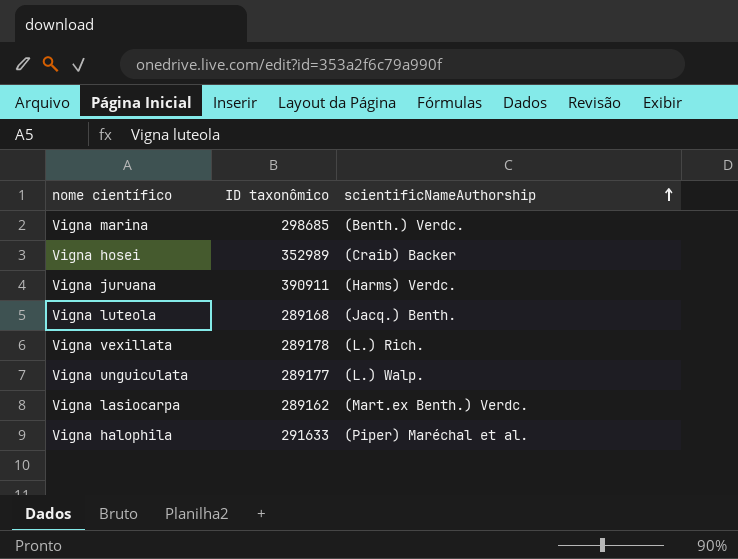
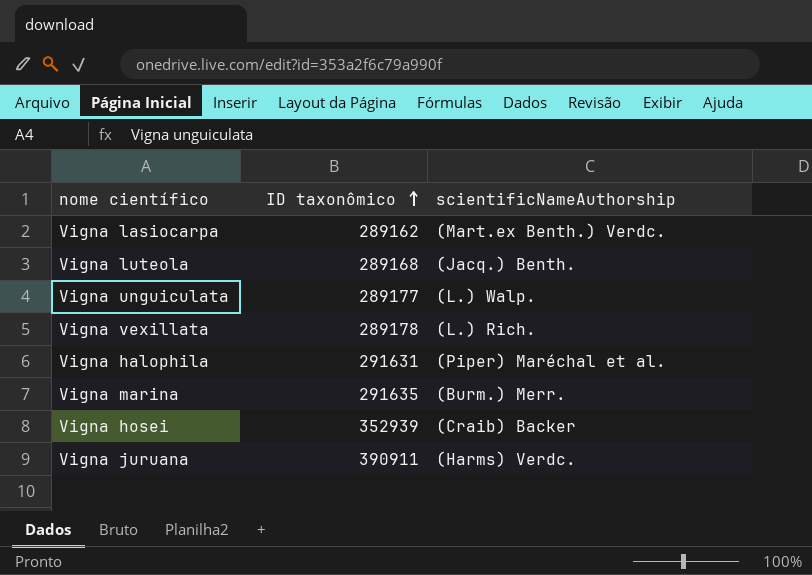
row order: scientificNameAuthorship ascending -> ID taxonômico ascending
Vigna halophila | ID taxonômico: 291633 -> 291631
Vigna marina | ID taxonômico: 298685 -> 291635
Vigna marina | scientificNameAuthorship: (Benth.) Verdc. -> (Burm.) Merr.
Vigna hosei | ID taxonômico: 352989 -> 352939

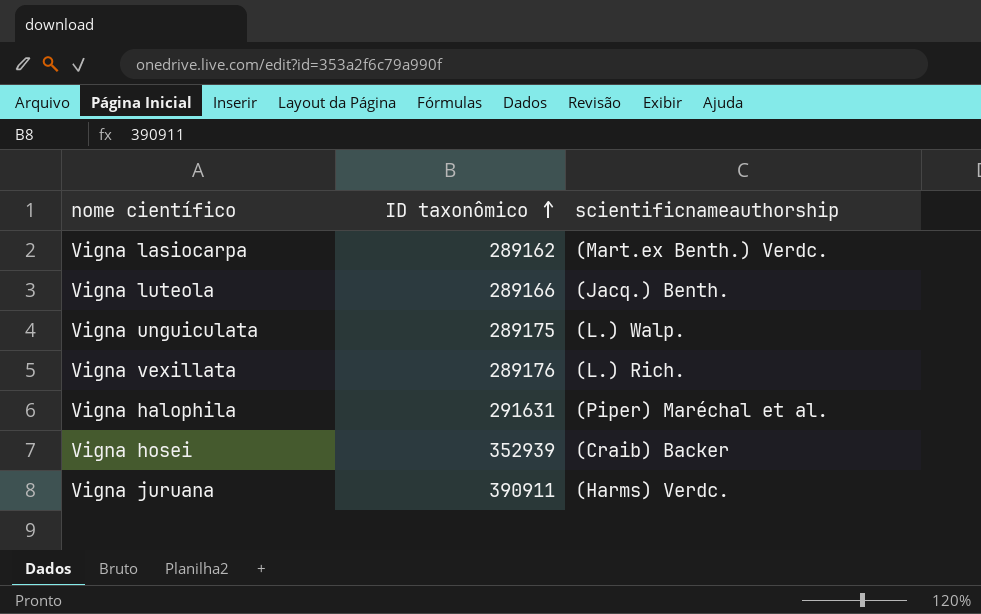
column name: scientificNameAuthorship -> scientificnameauthorship
row Vigna marina: 291635 | (Burm.) Merr. -> none
Vigna luteola | ID taxonômico: 289168 -> 289166
Vigna unguiculata | ID taxonômico: 289177 -> 289175
Vigna vexillata | ID taxonômico: 289178 -> 289176

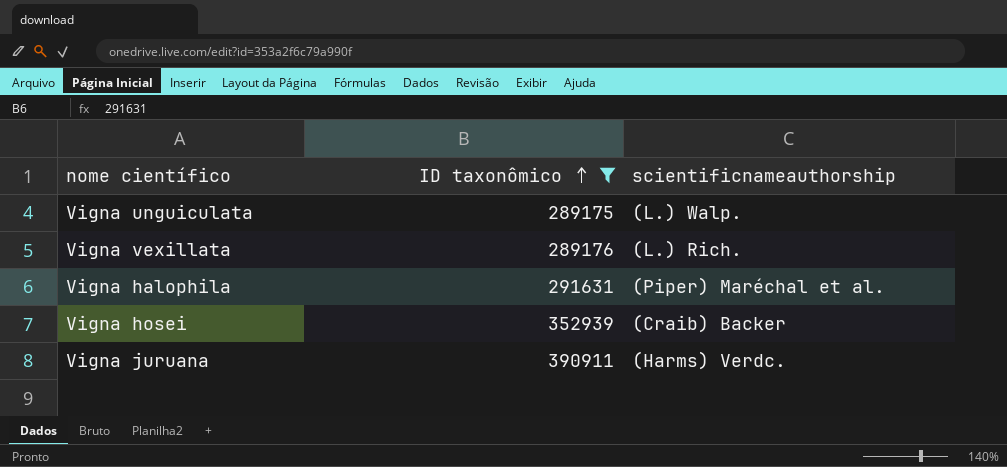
filter: none -> ID taxonômico >= 289175

